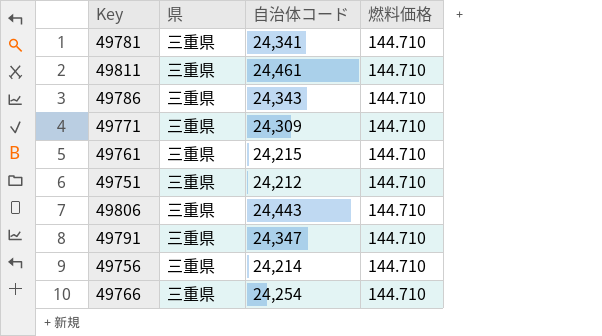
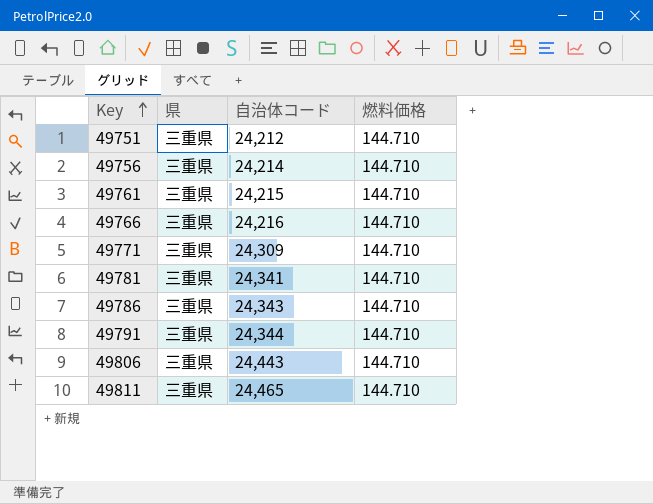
row order: none -> Key ascending
49766 | 自治体コード: 24,254 -> 24,216
49791 | 自治体コード: 24,347 -> 24,344
49811 | 自治体コード: 24,461 -> 24,465

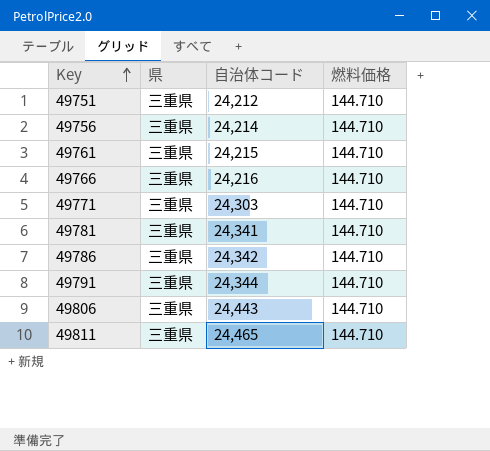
49771 | 自治体コード: 24,309 -> 24,303
49786 | 自治体コード: 24,343 -> 24,342

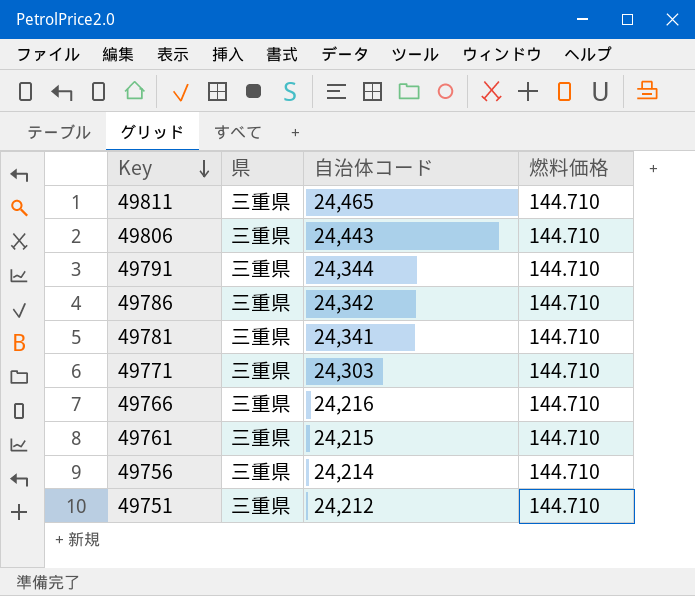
row order: Key ascending -> Key descending

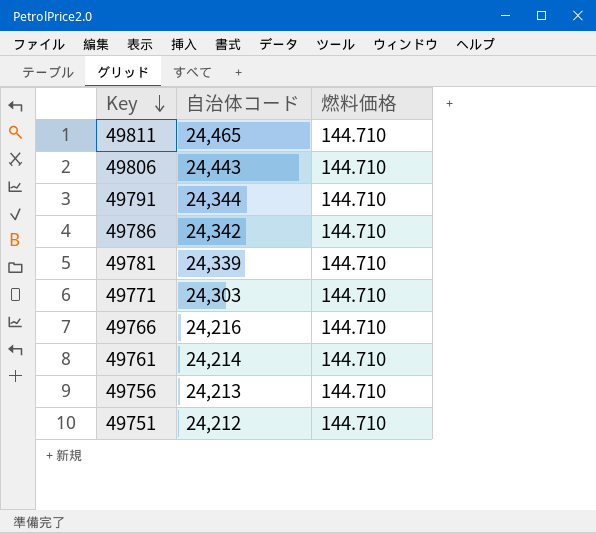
column 県 | position: 2 -> none
49781 | 自治体コード: 24,341 -> 24,339
49761 | 自治体コード: 24,215 -> 24,214
49756 | 自治体コード: 24,214 -> 24,213

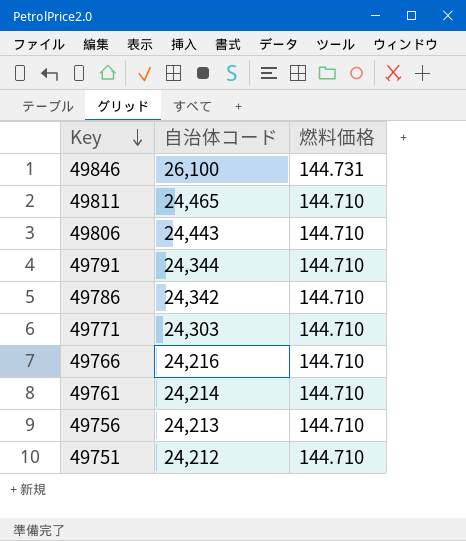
row 49781: 24,339 | 144.710 -> none
row 49846: none -> 26,100 | 144.731

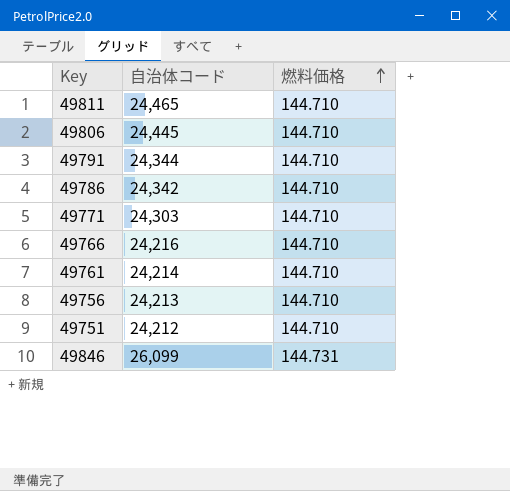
row order: Key descending -> 燃料価格 ascending
49806 | 自治体コード: 24,443 -> 24,445
49846 | 自治体コード: 26,100 -> 26,099

